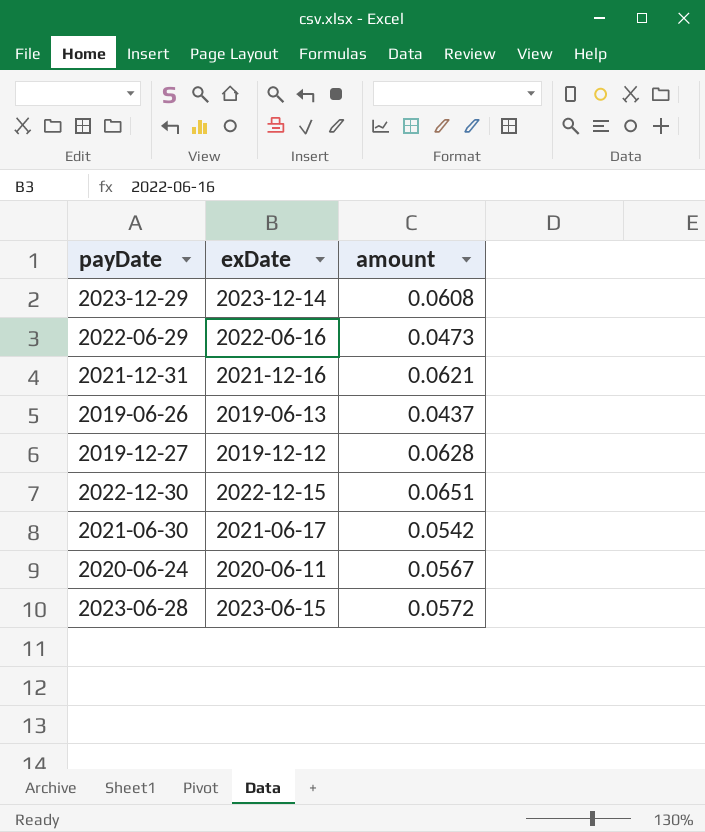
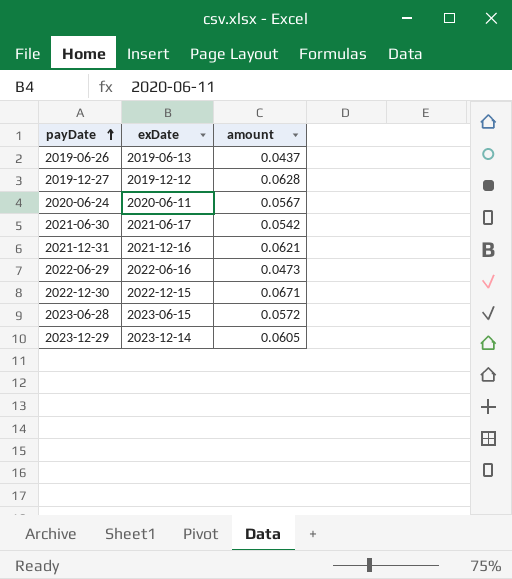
row order: none -> payDate ascending
2022-12-30 | amount: 0.0651 -> 0.0671
2023-12-29 | amount: 0.0608 -> 0.0605

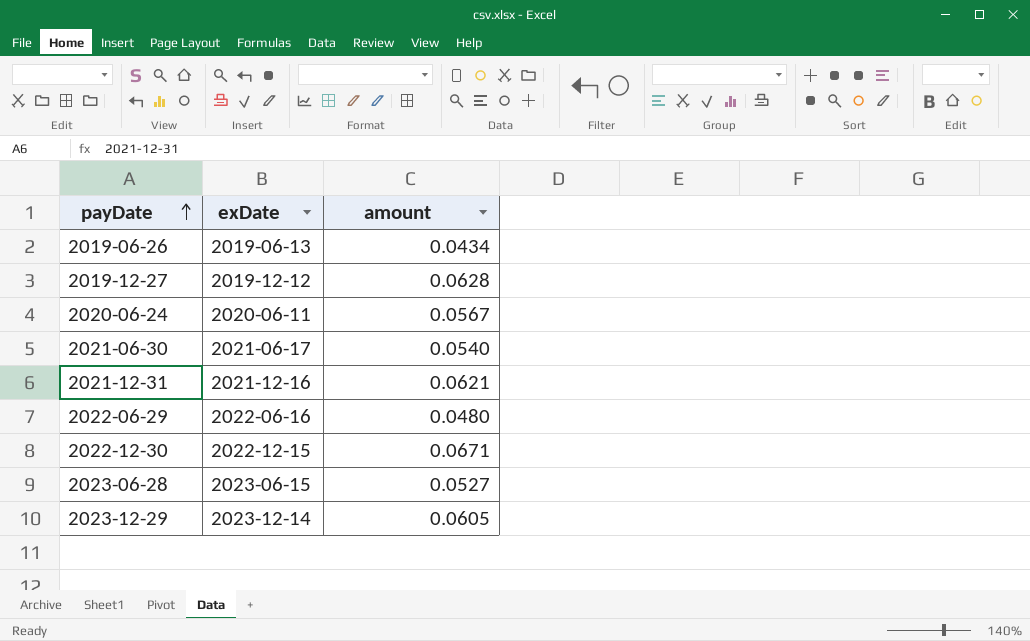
2019-06-26 | amount: 0.0437 -> 0.0434
2021-06-30 | amount: 0.0542 -> 0.0540
2022-06-29 | amount: 0.0473 -> 0.0480
2023-06-28 | amount: 0.0572 -> 0.0527

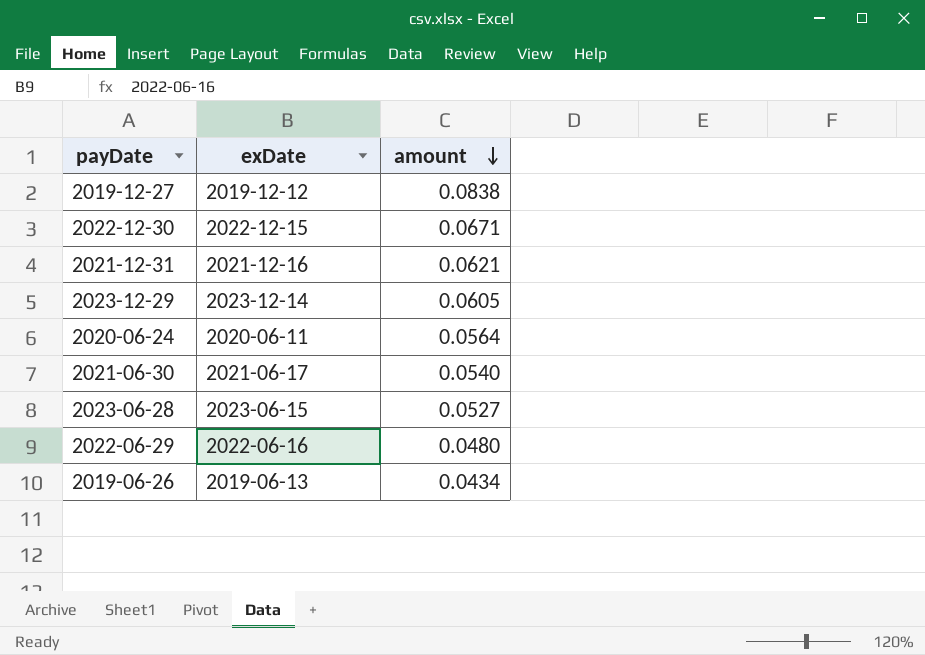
row order: payDate ascending -> amount descending
2019-12-27 | amount: 0.0628 -> 0.0838
2020-06-24 | amount: 0.0567 -> 0.0564

